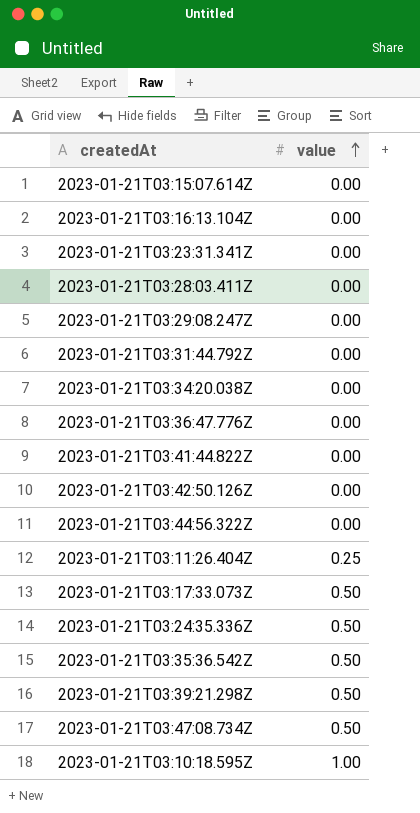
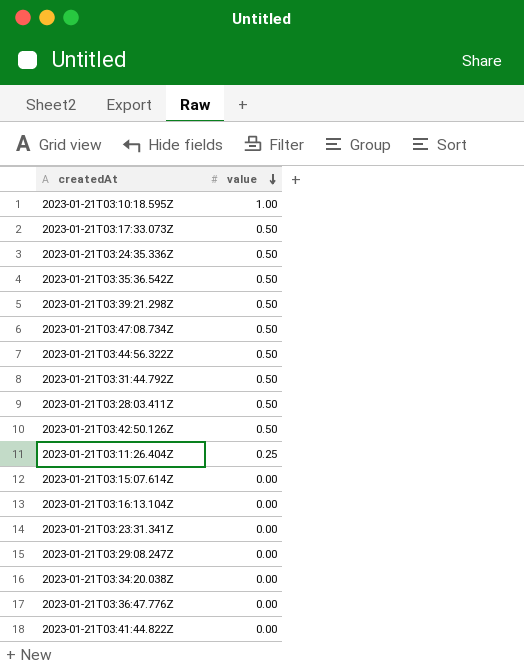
row order: value ascending -> value descending
2023-01-21T03:44:56.322Z | value: 0.00 -> 0.50
2023-01-21T03:31:44.792Z | value: 0.00 -> 0.50
2023-01-21T03:28:03.411Z | value: 0.00 -> 0.50
2023-01-21T03:42:50.126Z | value: 0.00 -> 0.50

